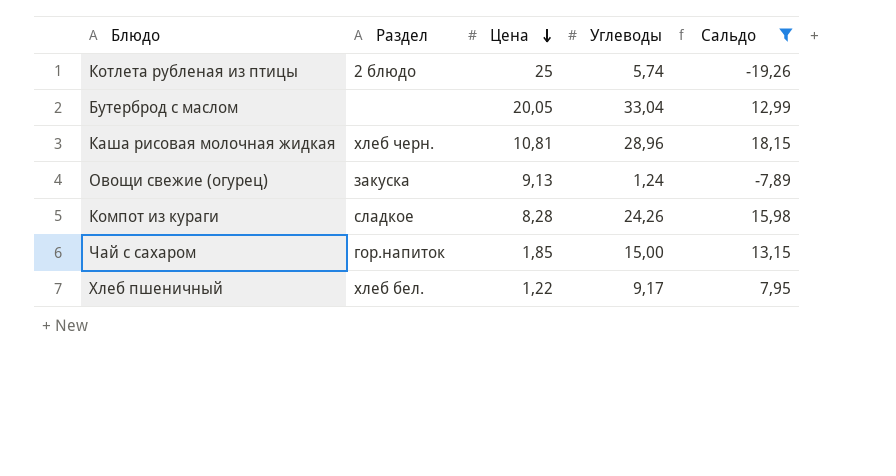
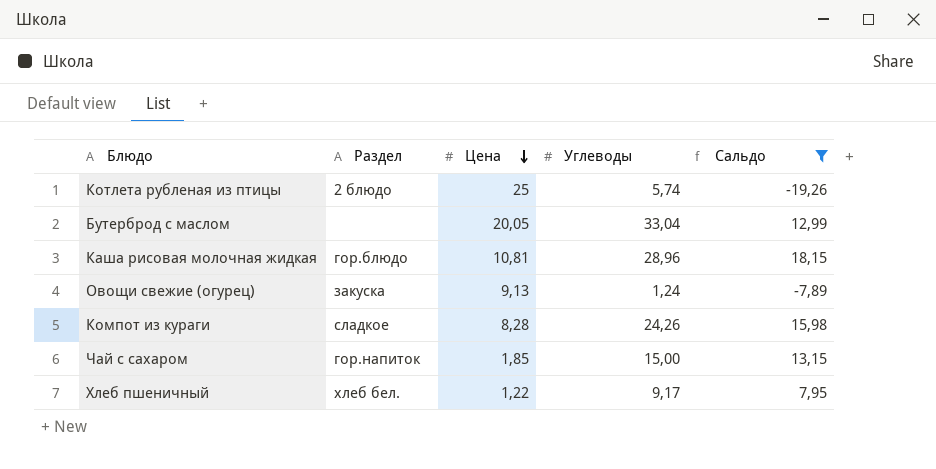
Каша рисовая молочная жидкая | Раздел: хлеб черн. -> гор.блюдо

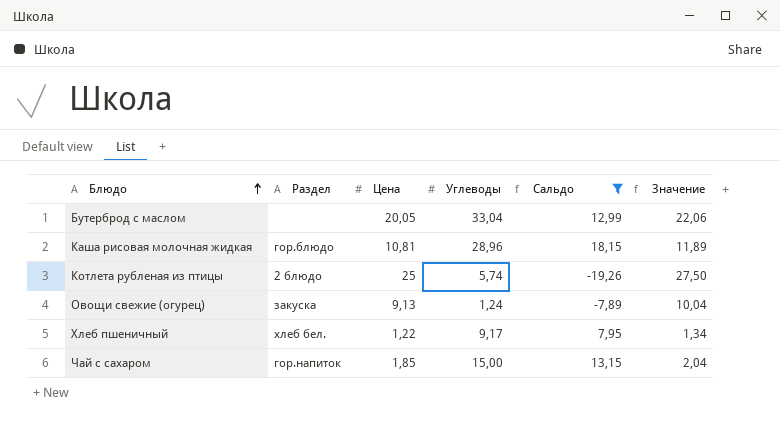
row order: Цена descending -> Блюдо ascending
column Значение | formula: none -> [Цена] * 1,1
row Компот из кураги: сладкое | 8,28 | 24,26 | 15,98 -> none

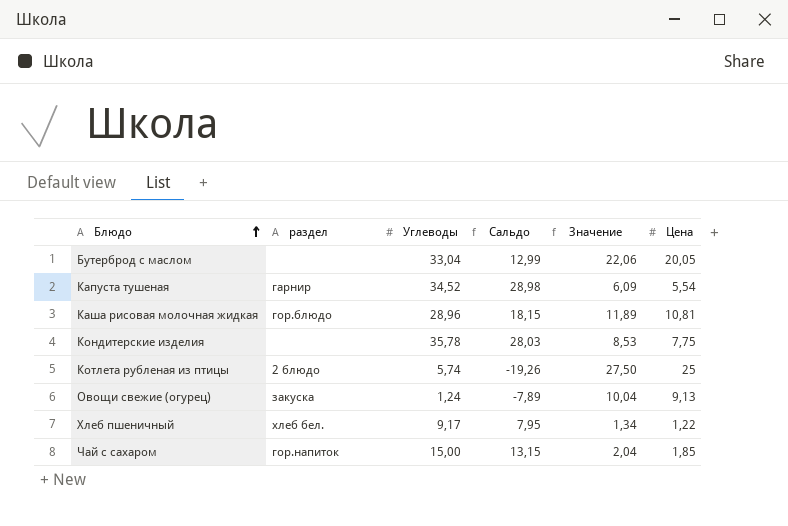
filter: Сальдо <= 18,15 -> none
column name: Раздел -> раздел
column Цена | position: 3 -> 6

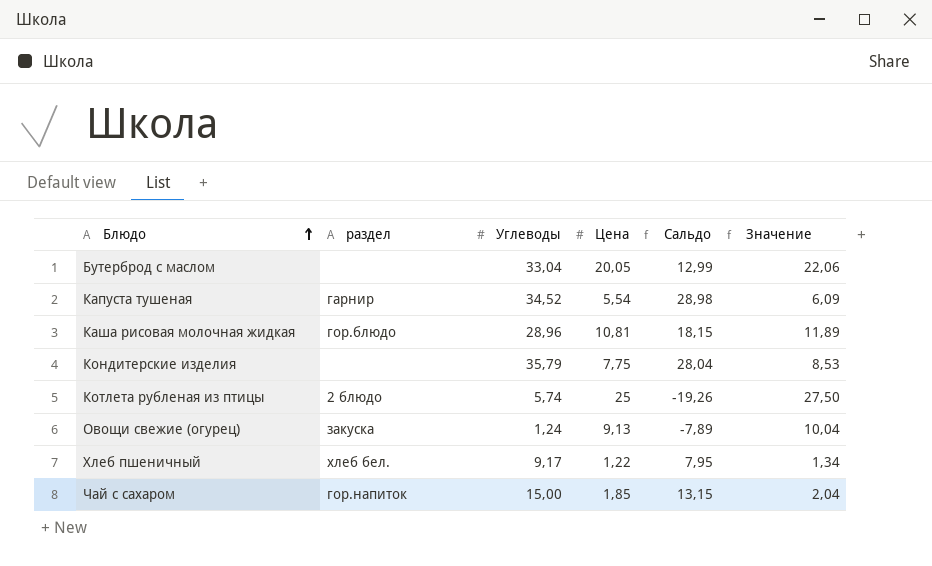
column Цена | position: 6 -> 4
Кондитерские изделия | Углеводы: 35,78 -> 35,79
Кондитерские изделия | Сальдо: 28,03 -> 28,04

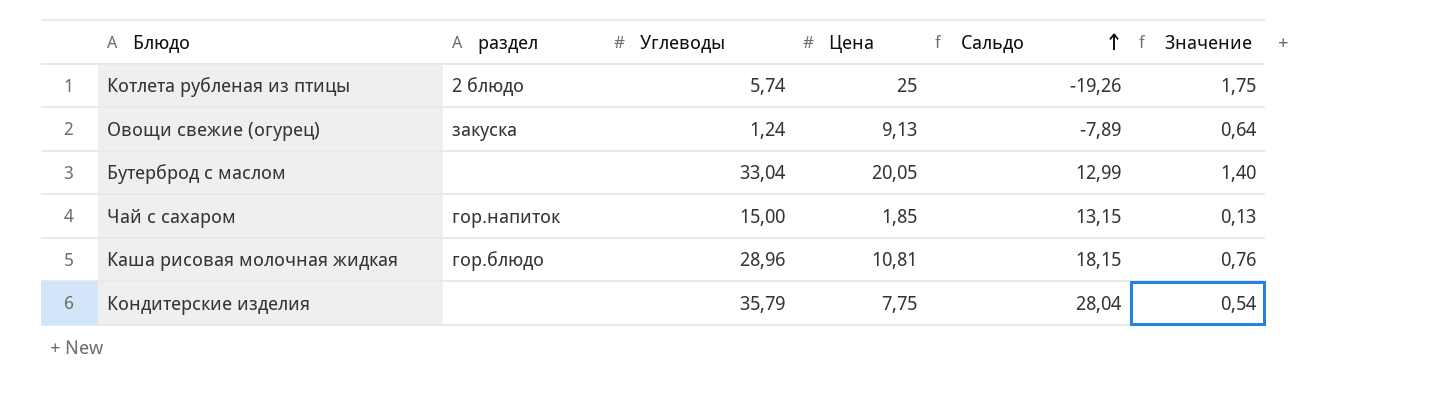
row order: Блюдо ascending -> Сальдо ascending
column Значение | formula: [Цена] * 1,1 -> [Цена] * 0,07
row Капуста тушеная: гарнир | 34,52 | 5,54 | 28,98 | 6,09 -> none
row Хлеб пшеничный: хлеб бел. | 9,17 | 1,22 | 7,95 | 1,34 -> none

